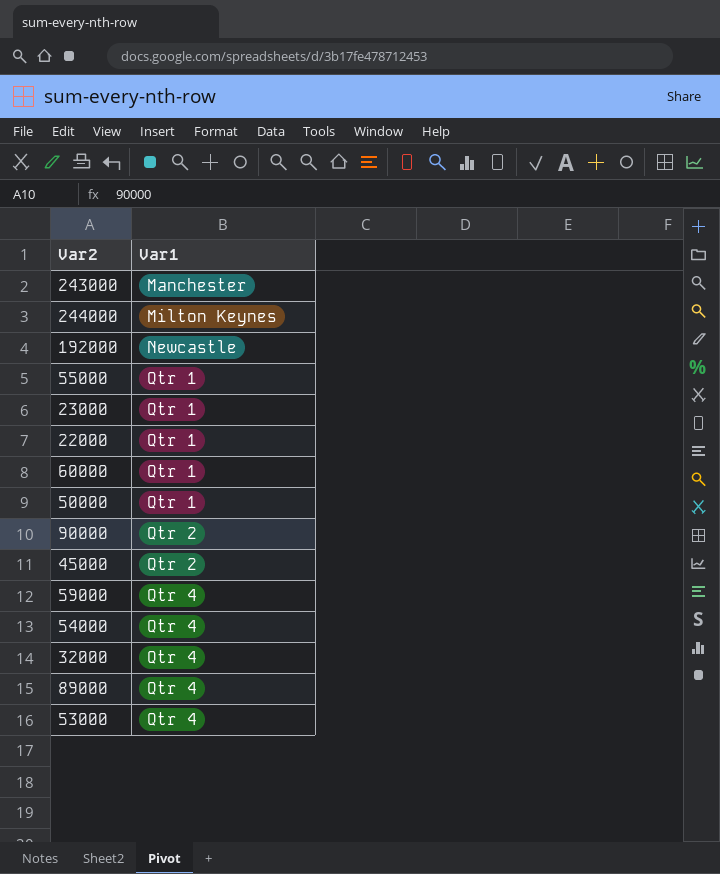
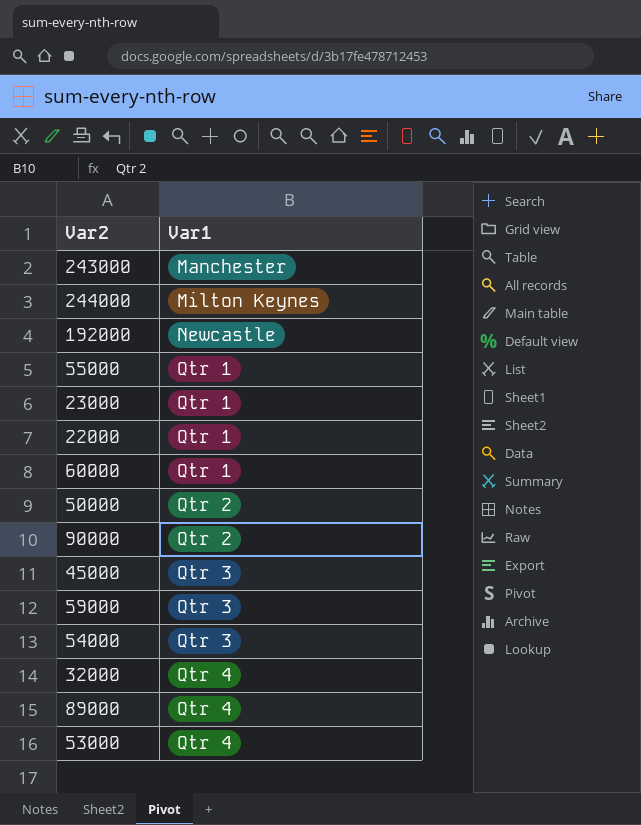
50000 | Var1: Qtr 1 -> Qtr 2
45000 | Var1: Qtr 2 -> Qtr 3
59000 | Var1: Qtr 4 -> Qtr 3
54000 | Var1: Qtr 4 -> Qtr 3

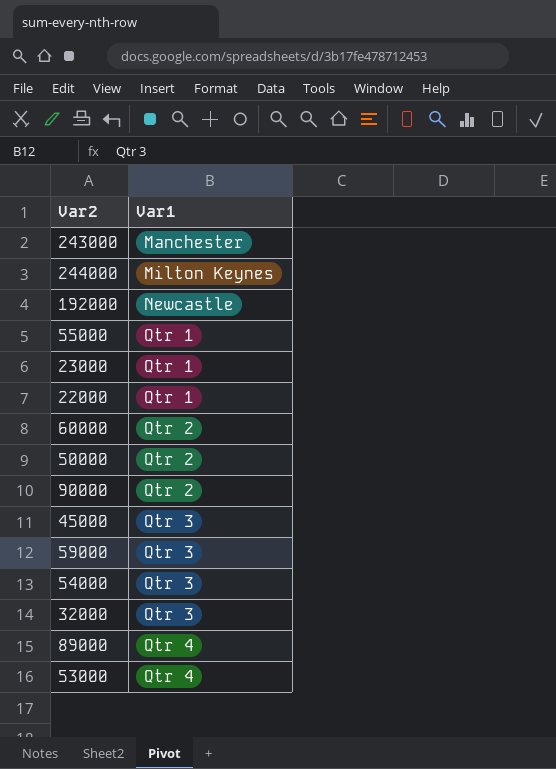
60000 | Var1: Qtr 1 -> Qtr 2
32000 | Var1: Qtr 4 -> Qtr 3

